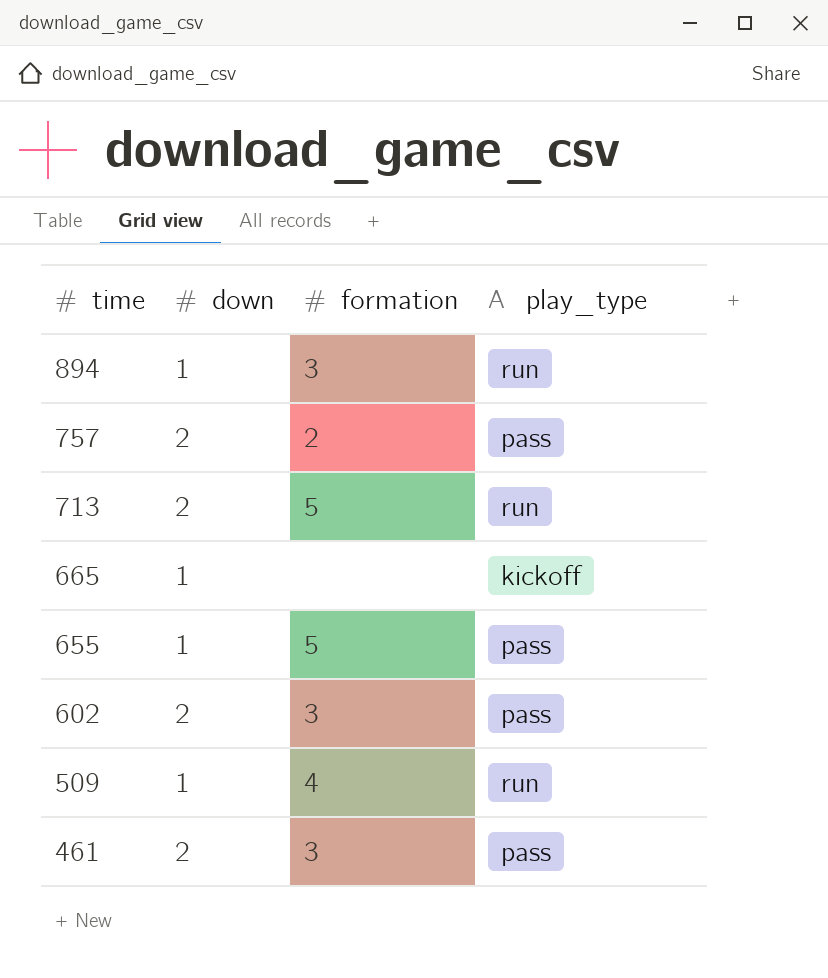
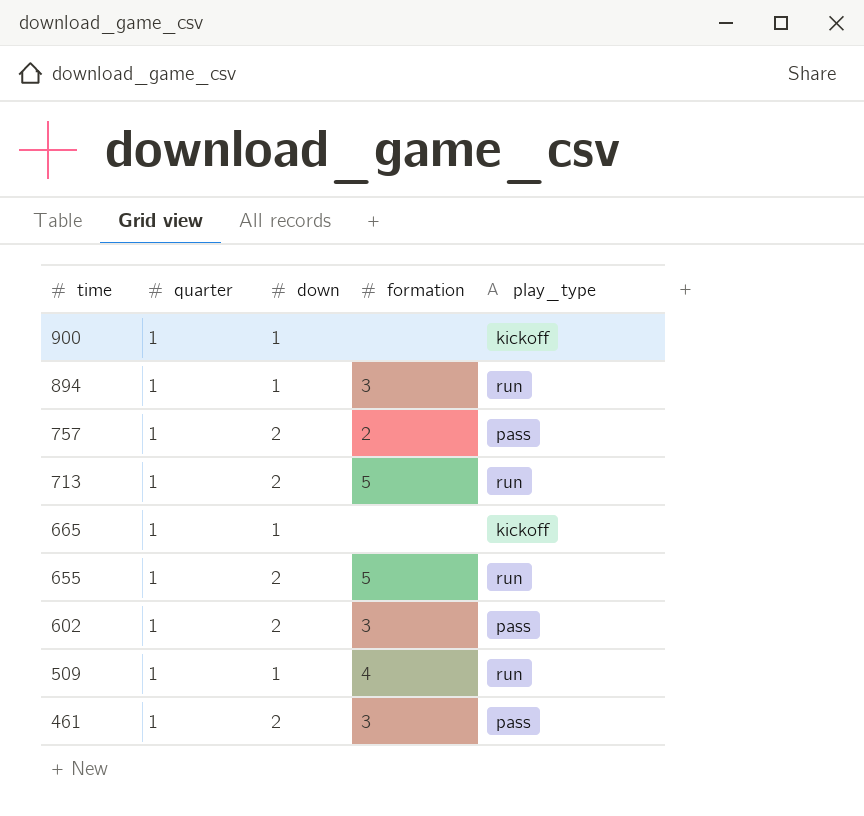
column quarter | position: none -> 2
row 900: none -> 1 | 1 | none | kickoff
655 | down: 1 -> 2
655 | play_type: pass -> run

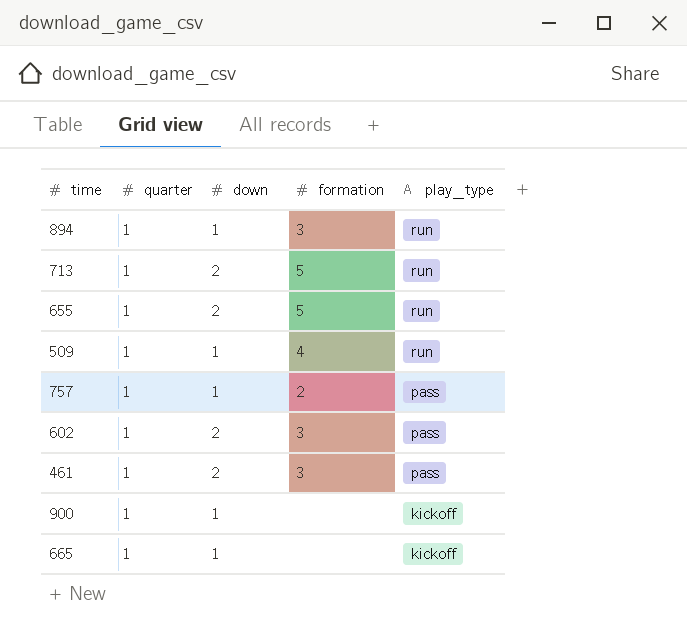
row order: time descending -> play_type descending
757 | down: 2 -> 1

